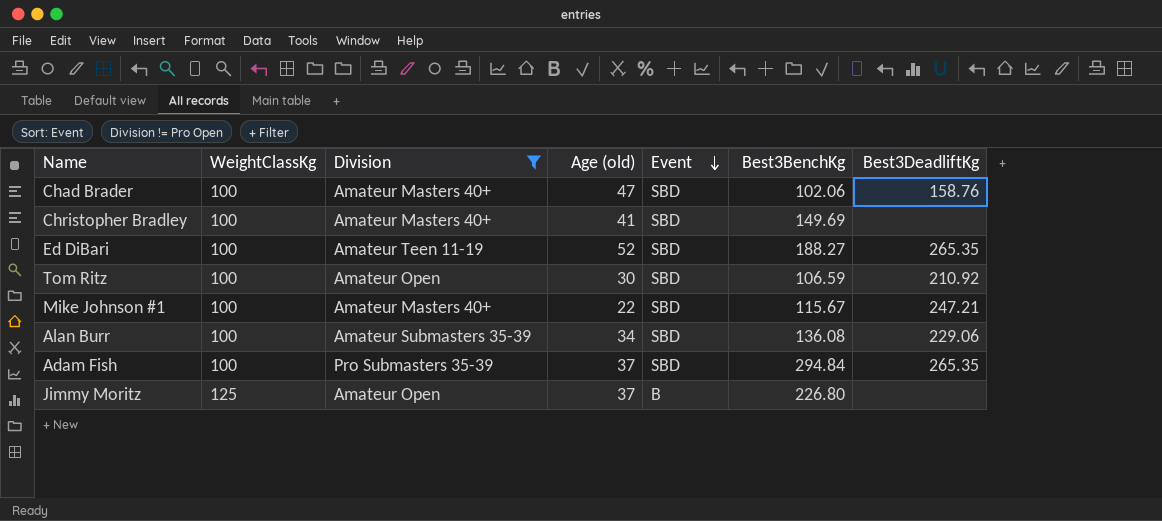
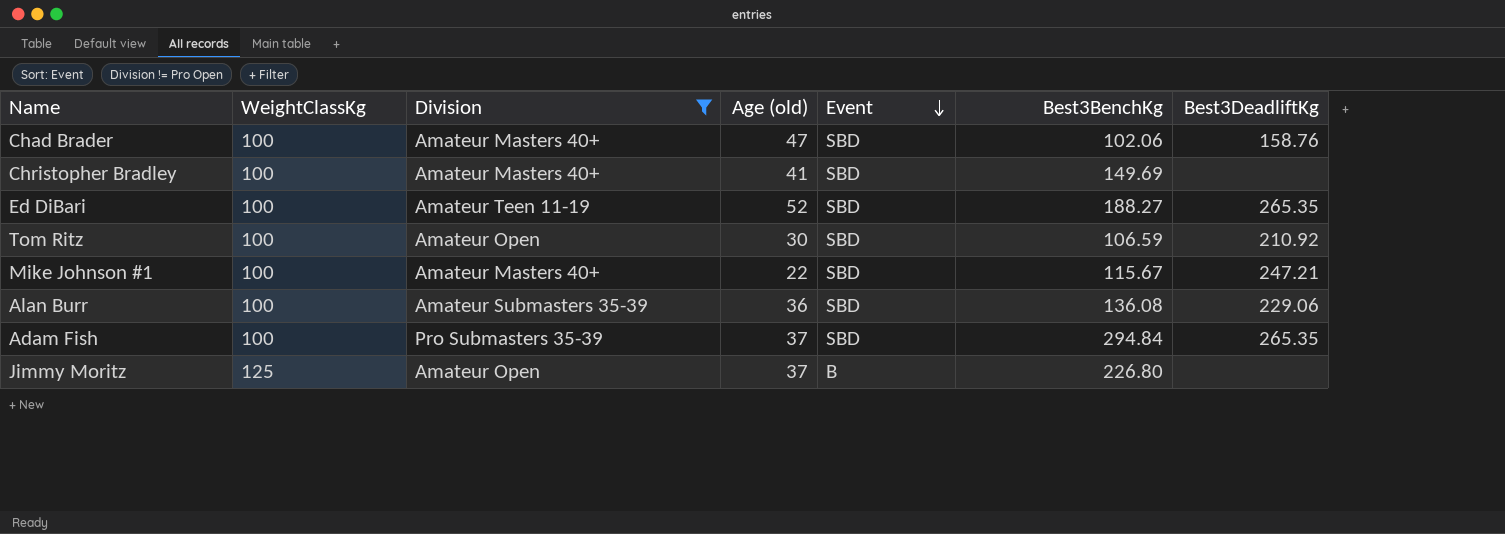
Alan Burr | Age (old): 34 -> 36

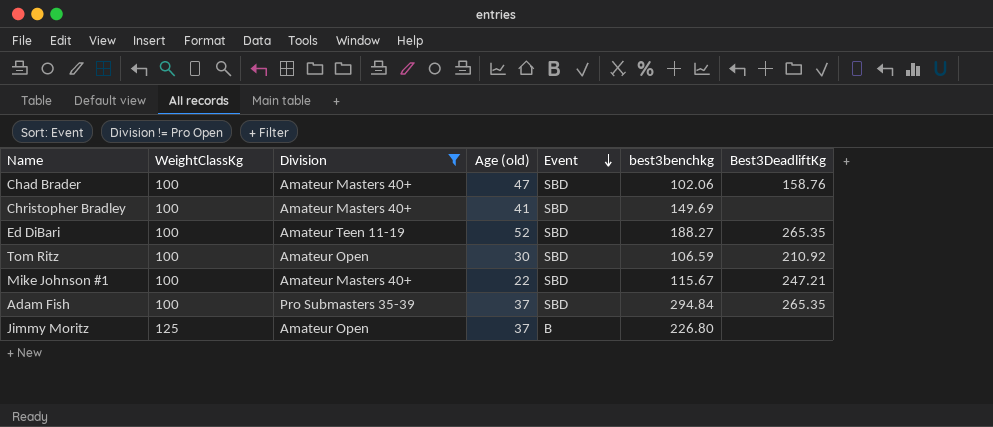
column name: Best3BenchKg -> best3benchkg
row Alan Burr: 100 | Amateur Submasters 35-39 | 36 | SBD | 136.08 | 229.06 -> none

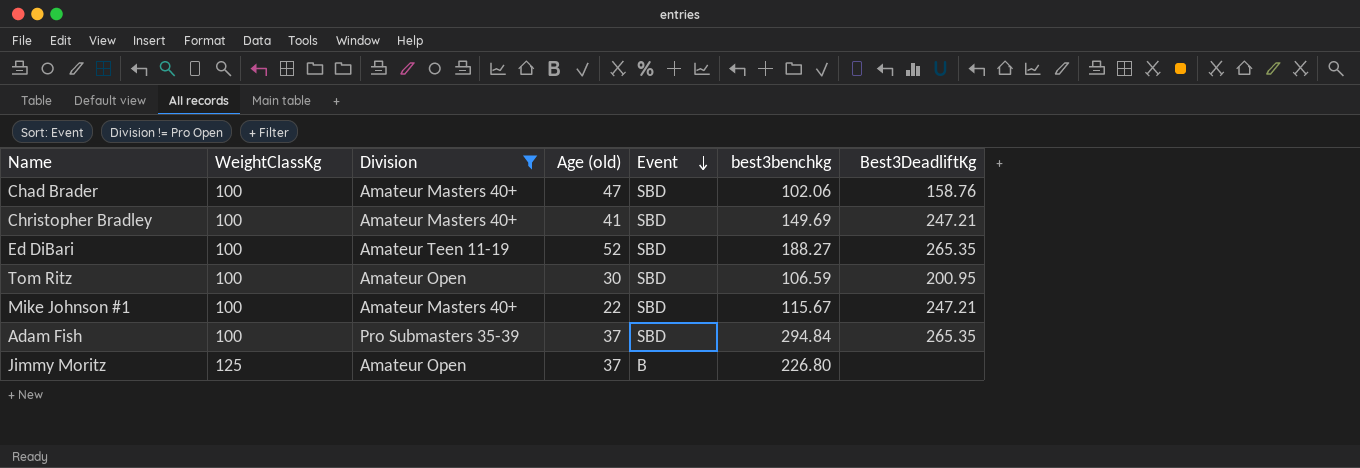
Christopher Bradley | Best3DeadliftKg: none -> 247.21
Tom Ritz | Best3DeadliftKg: 210.92 -> 200.95

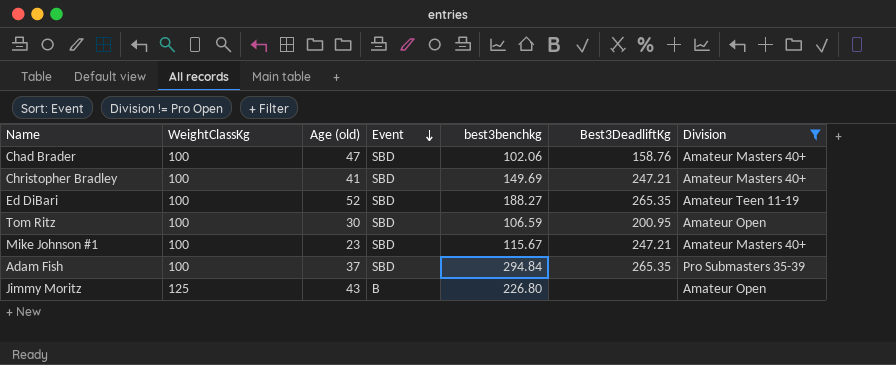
column Division | position: 3 -> 7
Mike Johnson #1 | Age (old): 22 -> 23
Jimmy Moritz | Age (old): 37 -> 43

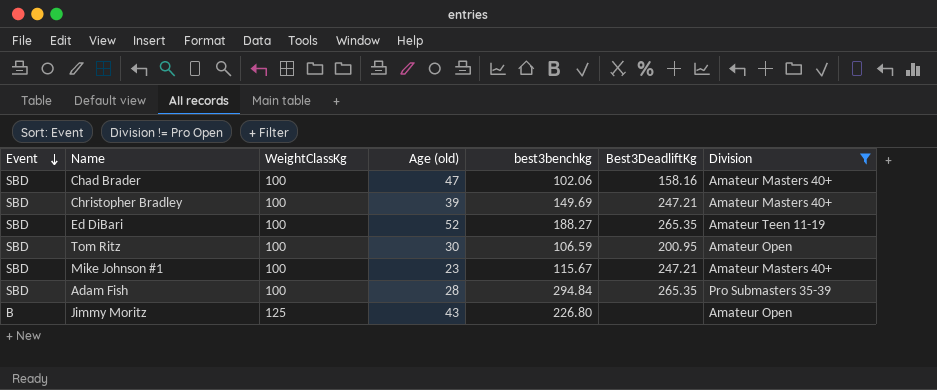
column Event | position: 4 -> 1
Chad Brader | Best3DeadliftKg: 158.76 -> 158.16
Christopher Bradley | Age (old): 41 -> 39
Adam Fish | Age (old): 37 -> 28

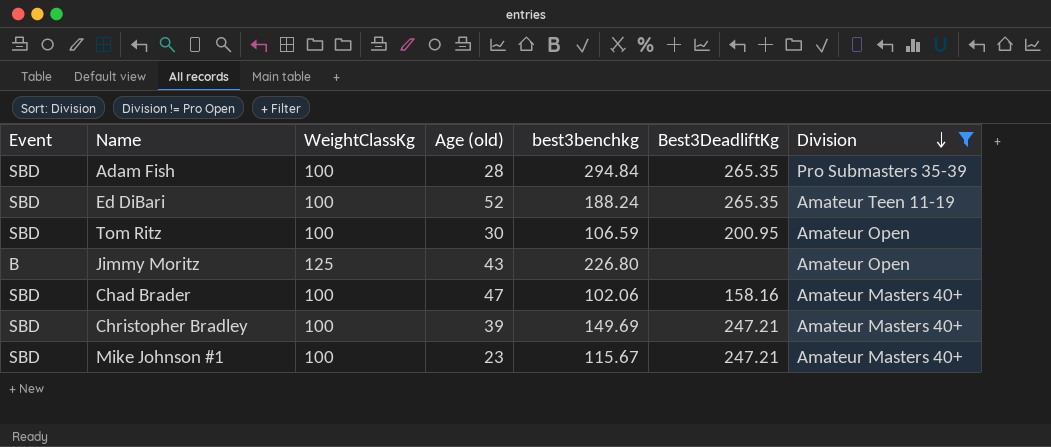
row order: Event descending -> Division descending
Ed DiBari | best3benchkg: 188.27 -> 188.24

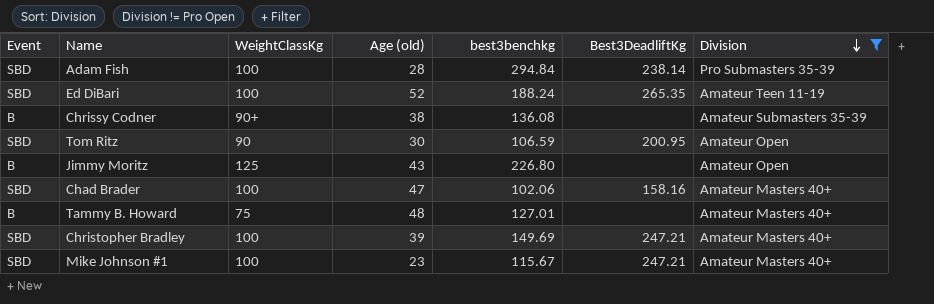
Adam Fish | Best3DeadliftKg: 265.35 -> 238.14
row Chrissy Codner: none -> B | 90+ | 38 | 136.08 | none | Amateur Submasters 35-39
Tom Ritz | WeightClassKg: 100 -> 90
row Tammy B. Howard: none -> B | 75 | 48 | 127.01 | none | Amateur Masters 40+

